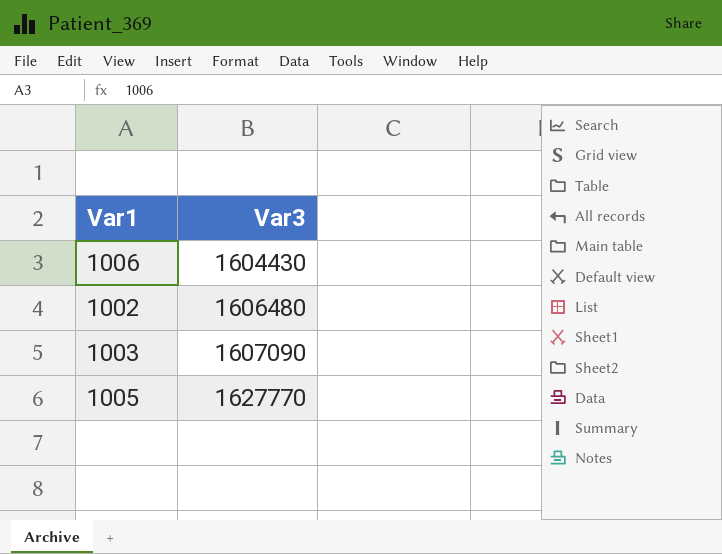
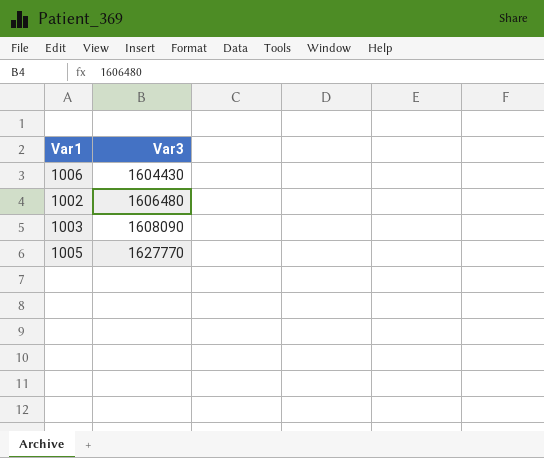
1003 | Var3: 1607090 -> 1608090

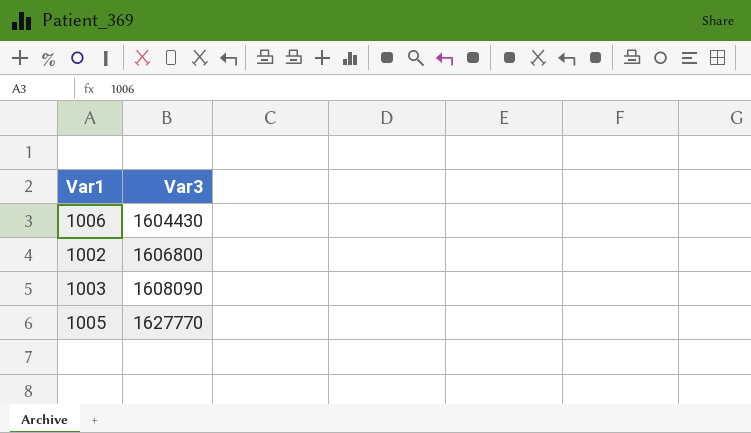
1002 | Var3: 1606480 -> 1606800

